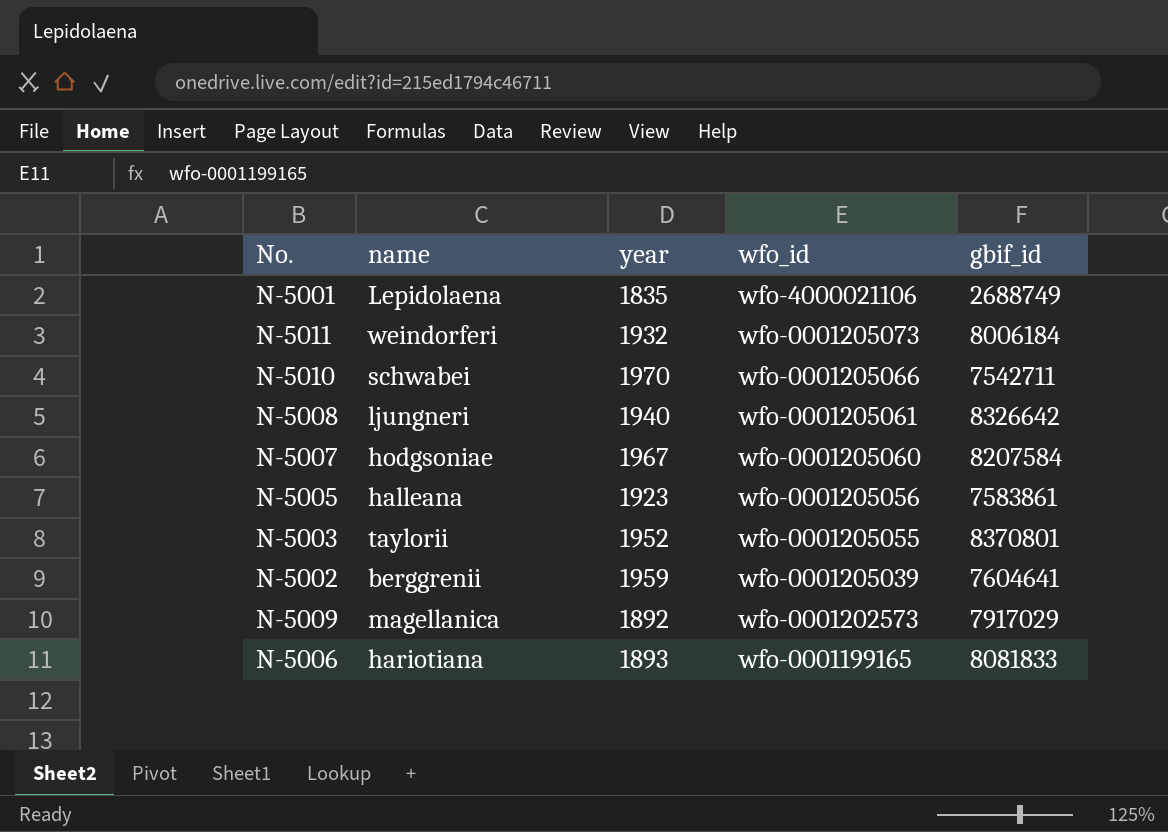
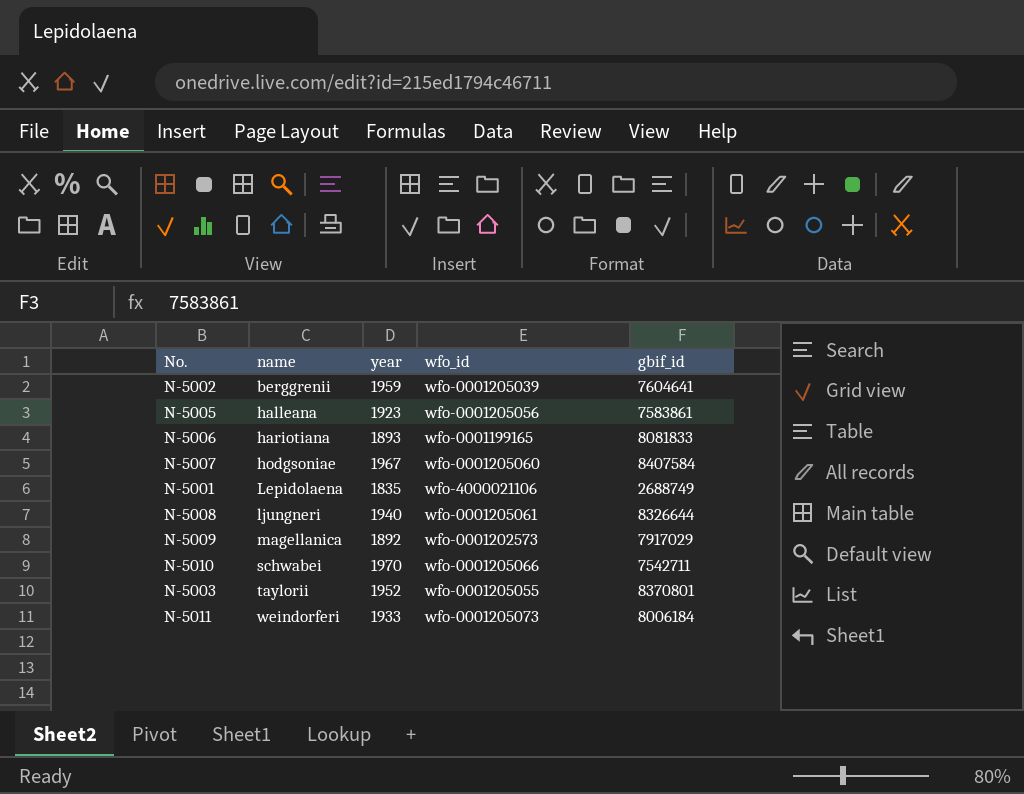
row order: wfo_id descending -> name ascending
N-5007 | gbif_id: 8207584 -> 8407584
N-5008 | gbif_id: 8326642 -> 8326644
N-5011 | year: 1932 -> 1933

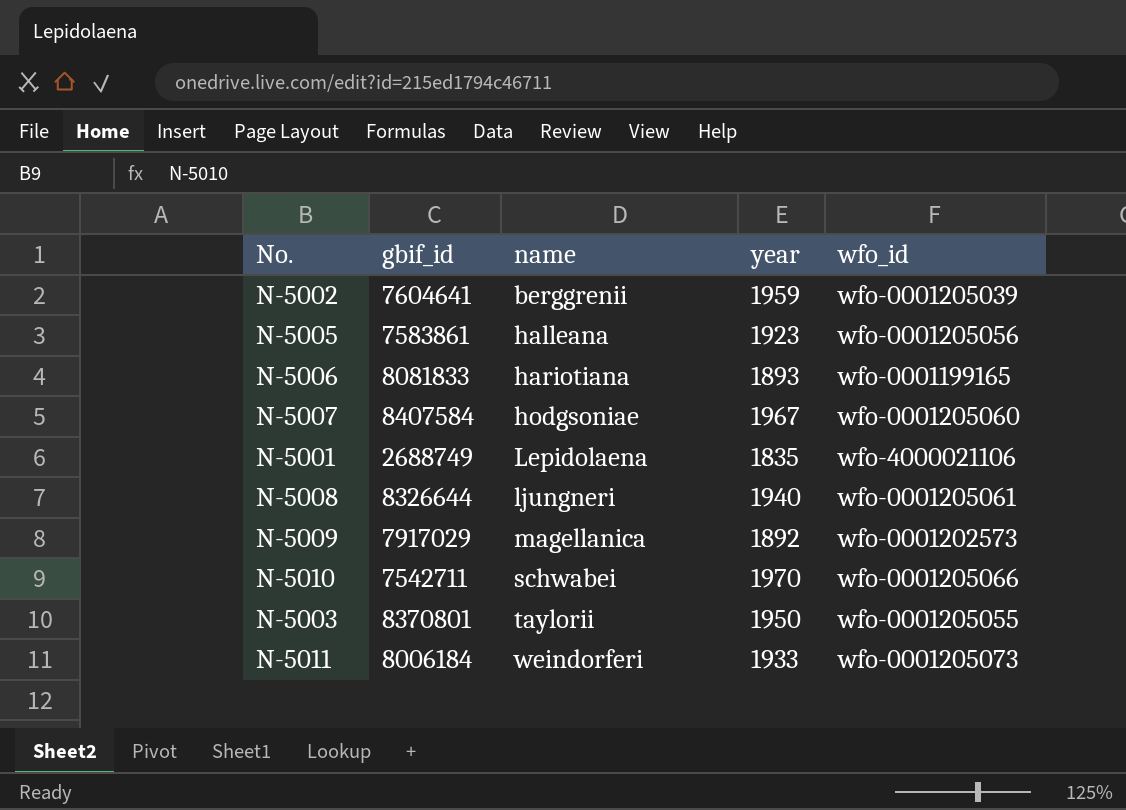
column gbif_id | position: 5 -> 2
N-5003 | year: 1952 -> 1950

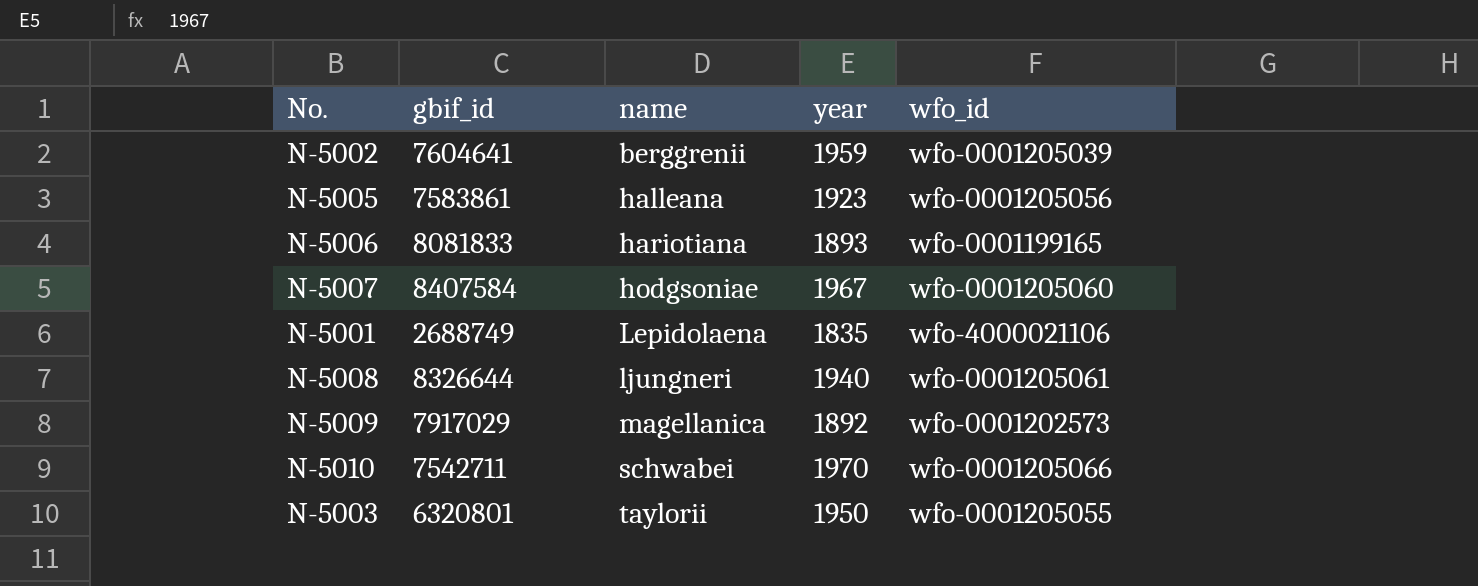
row N-5011: 8006184 | weindorferi | 1933 | wfo-0001205073 -> none
N-5003 | gbif_id: 8370801 -> 6320801

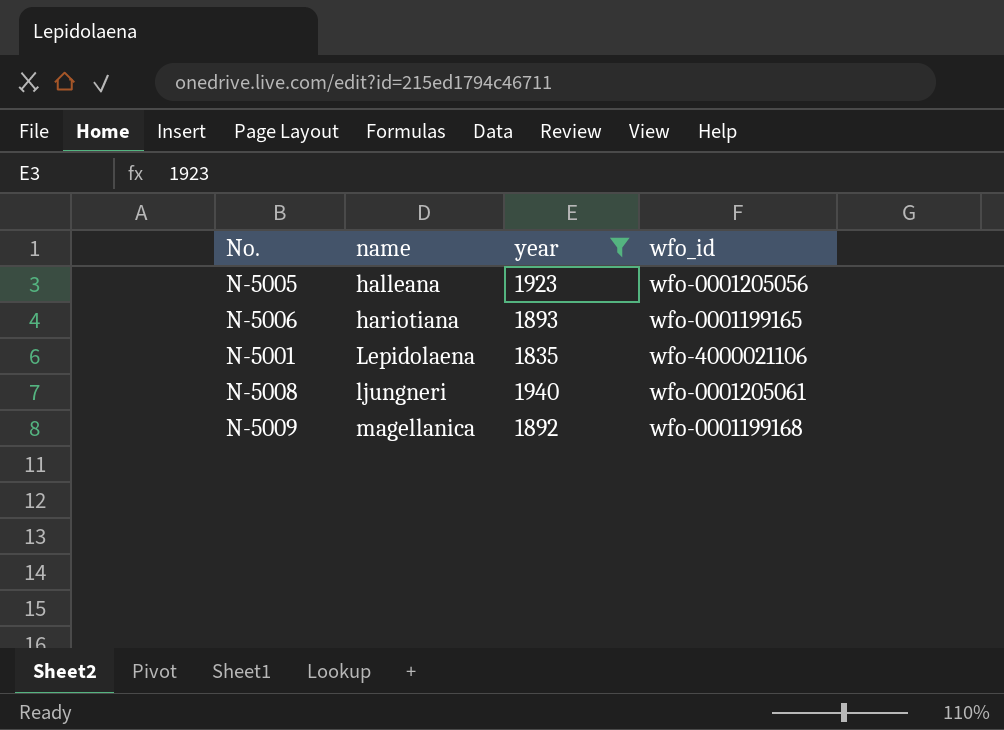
filter: none -> year <= 1940
column gbif_id | position: 2 -> none
N-5009 | wfo_id: wfo-0001202573 -> wfo-0001199168

